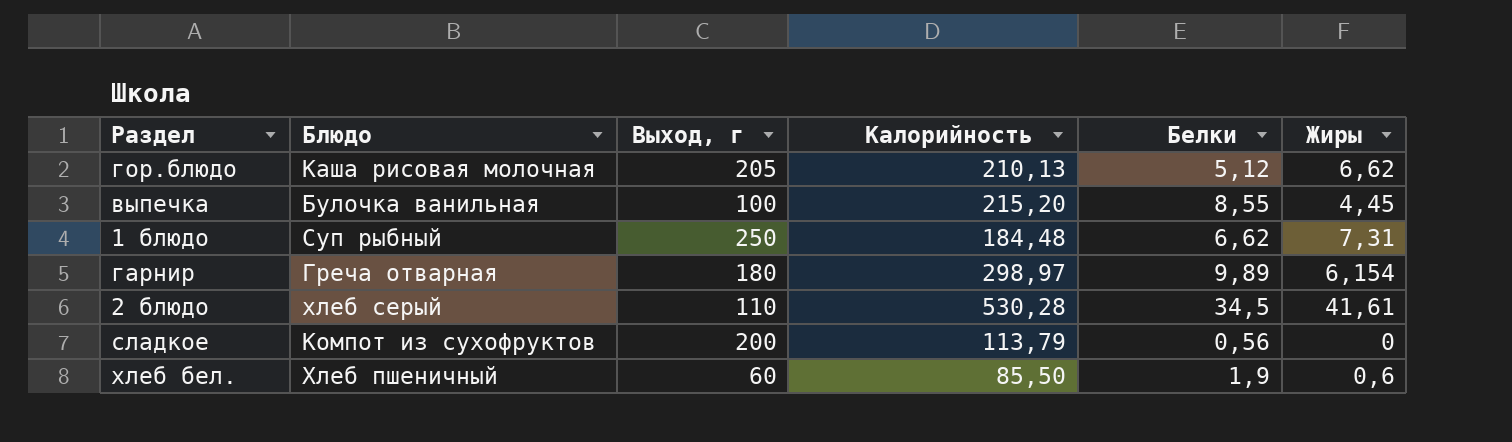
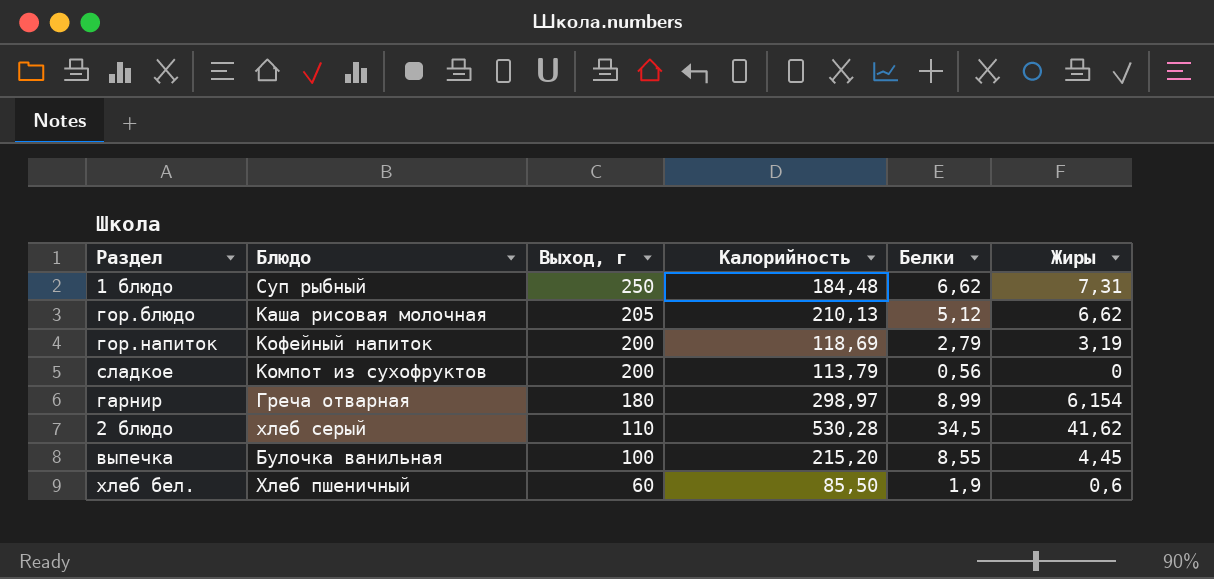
row order: none -> Выход, г descending
row гор.напиток: none -> Кофейный напиток | 200 | 118,69 | 2,79 | 3,19
гарнир | Белки: 9,89 -> 8,99
2 блюдо | Жиры: 41,61 -> 41,62

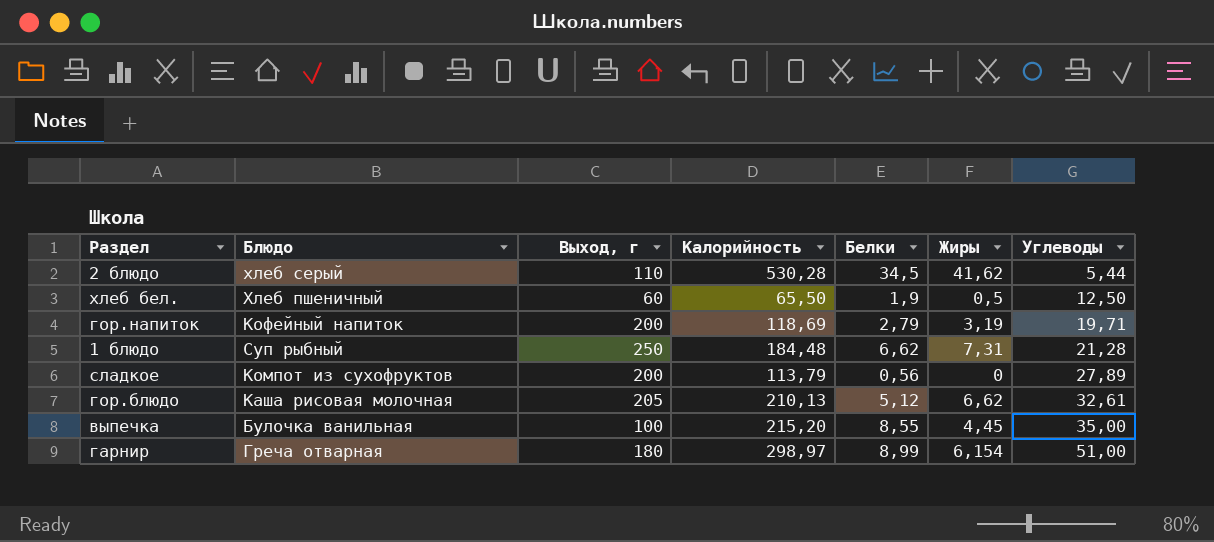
row order: Выход, г descending -> Углеводы ascending
column Углеводы | position: none -> 7
хлеб бел. | Калорийность: 85,50 -> 65,50
хлеб бел. | Жиры: 0,6 -> 0,5

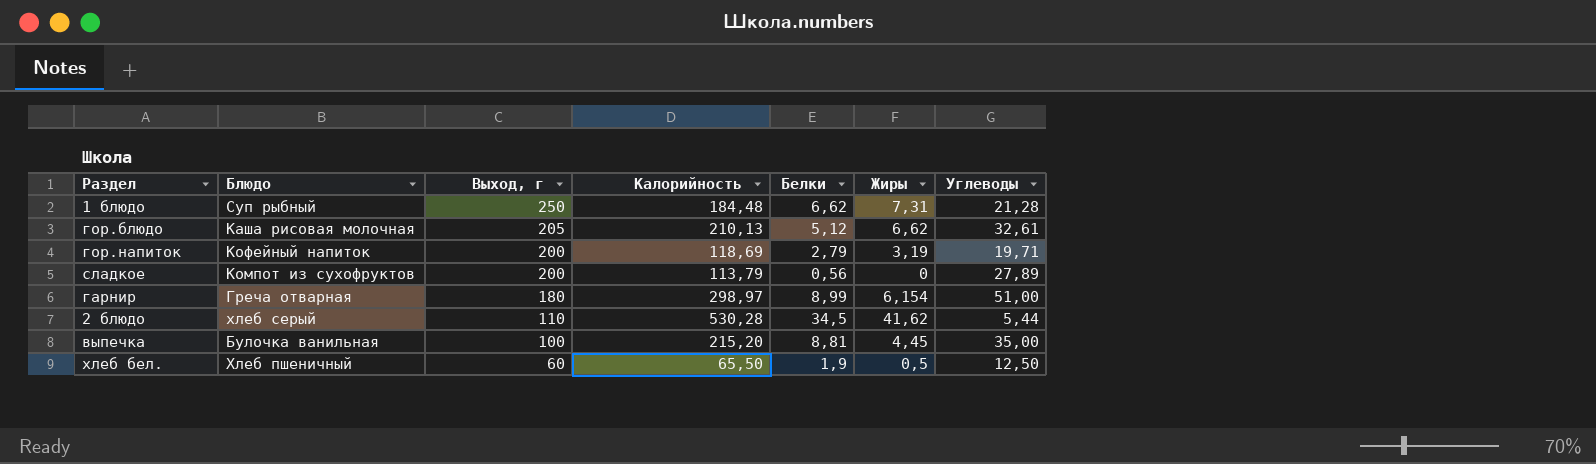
row order: Углеводы ascending -> Выход, г descending
выпечка | Белки: 8,55 -> 8,81

